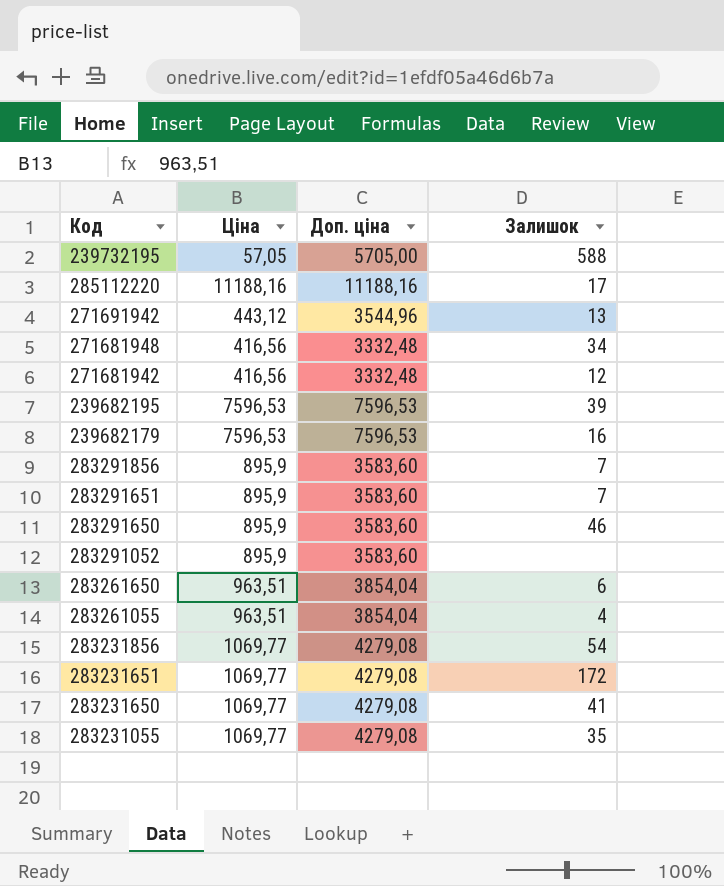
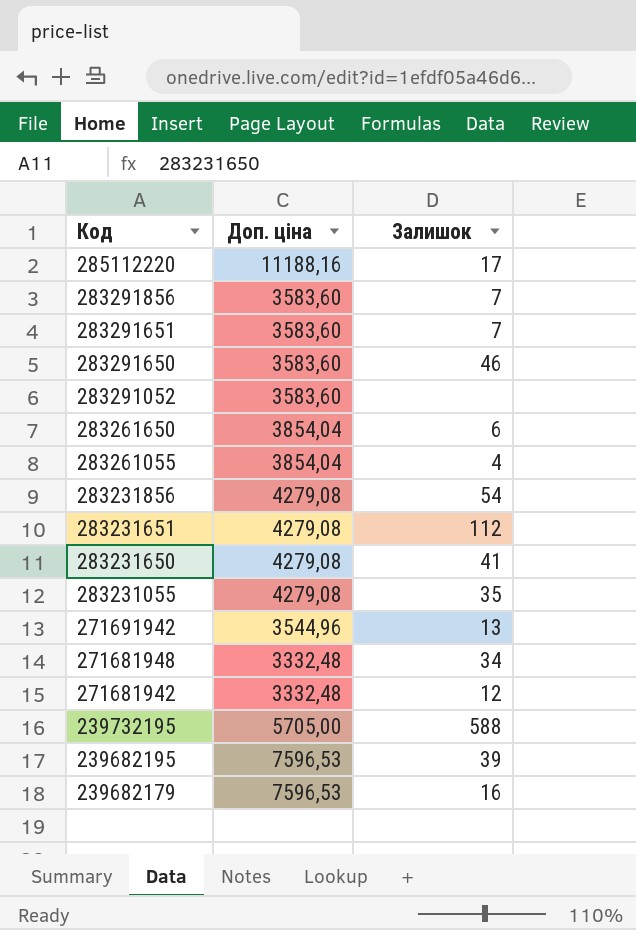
row order: none -> Код descending
column Ціна | position: 2 -> none
283231651 | Залишок: 172 -> 112

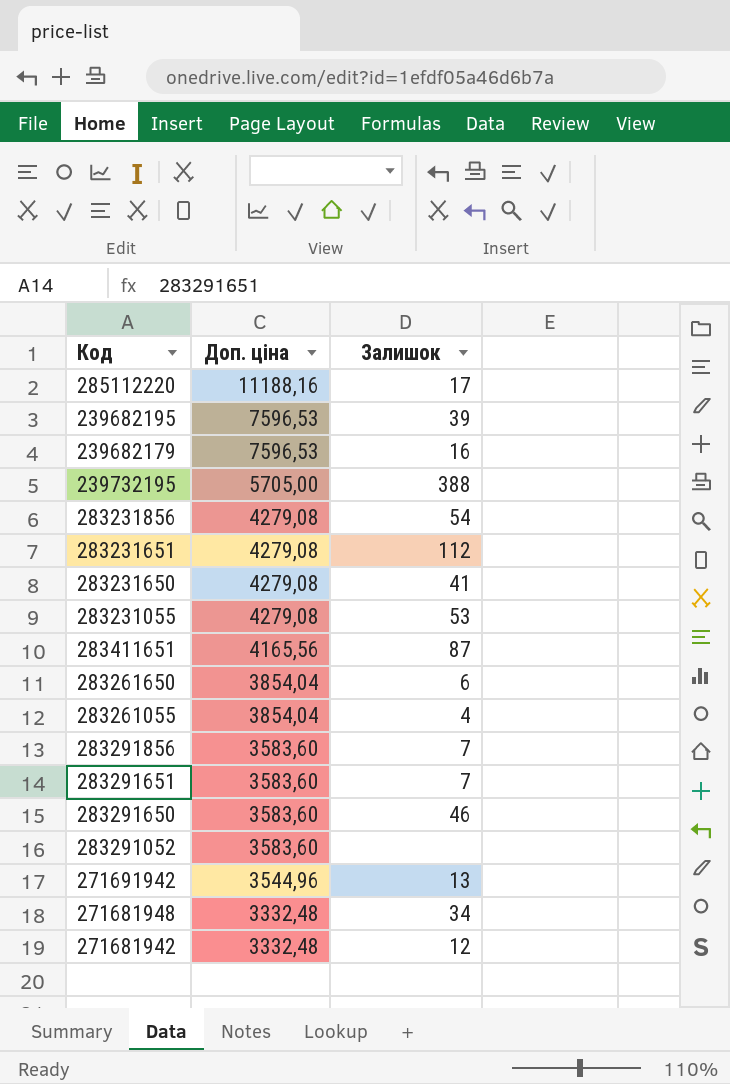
row order: Код descending -> Доп. ціна descending
239732195 | Залишок: 588 -> 388
283231055 | Залишок: 35 -> 53
row 283411651: none -> 4165,56 | 87

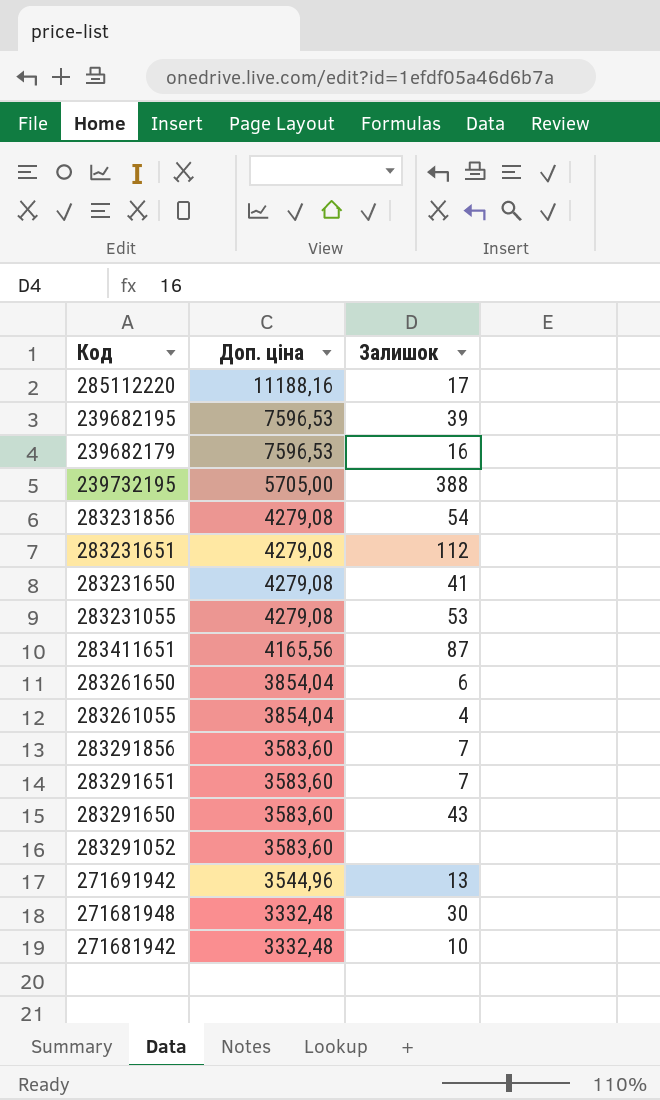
283291650 | Залишок: 46 -> 43
271681948 | Залишок: 34 -> 30
271681942 | Залишок: 12 -> 10

